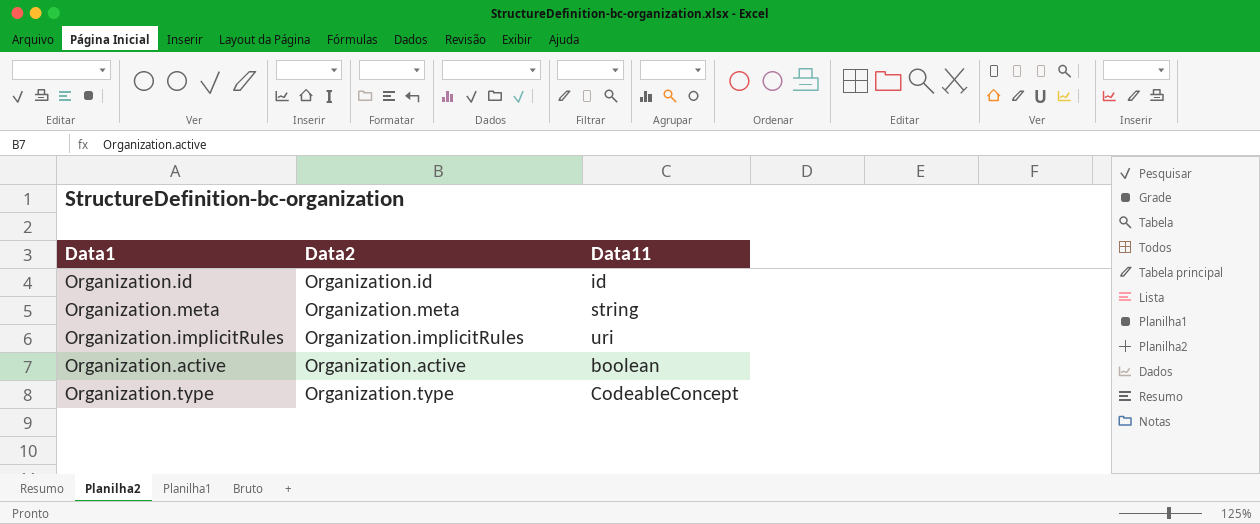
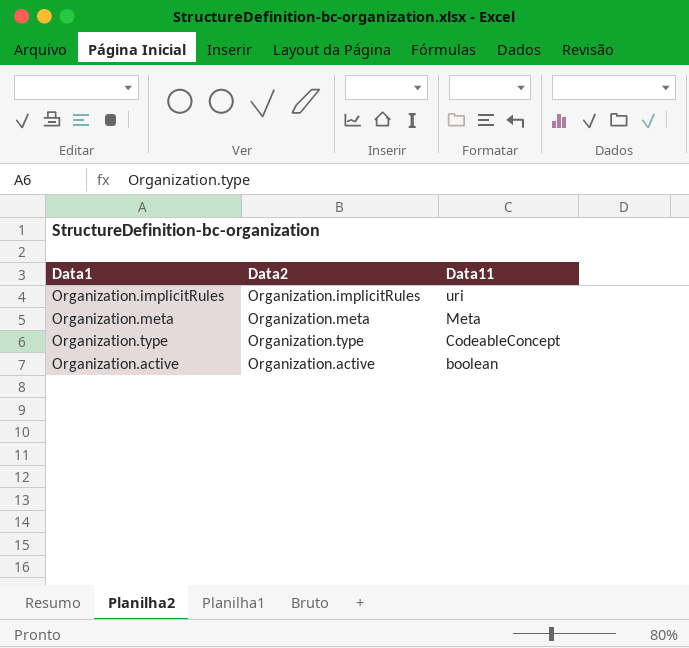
row order: none -> Data11 descending
row Organization.id: Organization.id | id -> none
Organization.meta | Data11: string -> Meta

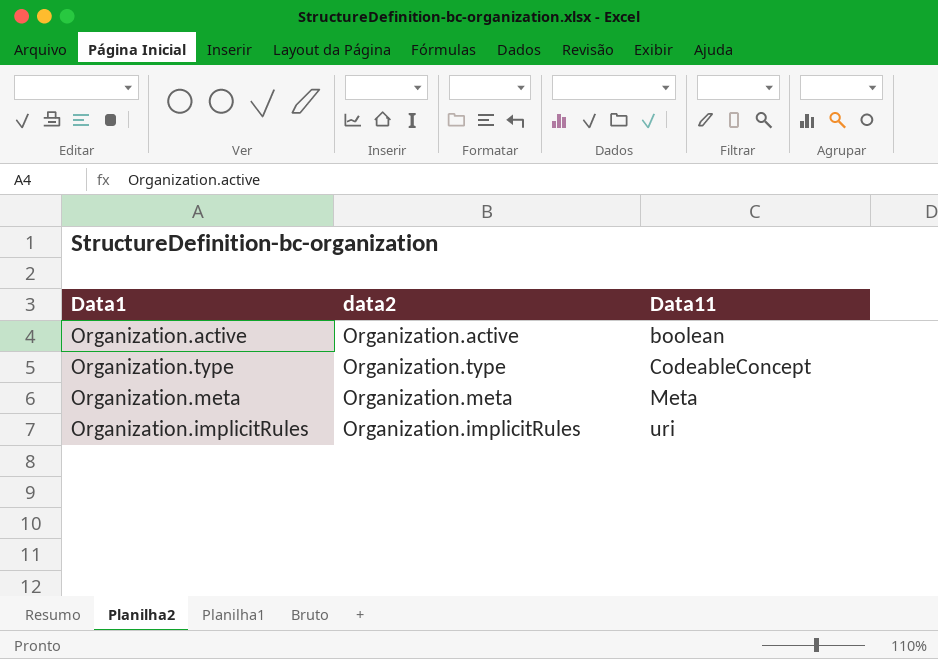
row order: Data11 descending -> Data11 ascending
column name: Data2 -> data2

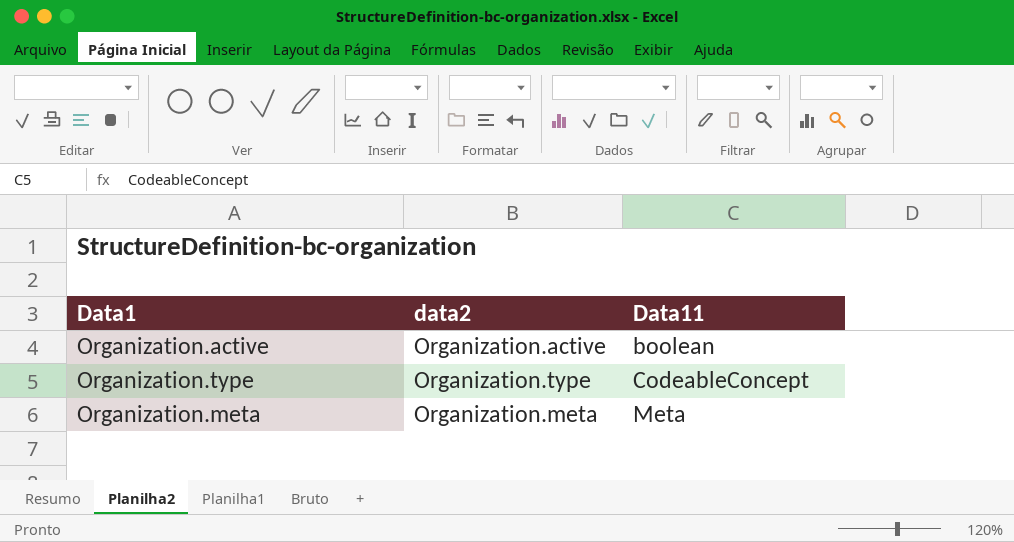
row Organization.implicitRules: Organization.implicitRules | uri -> none

